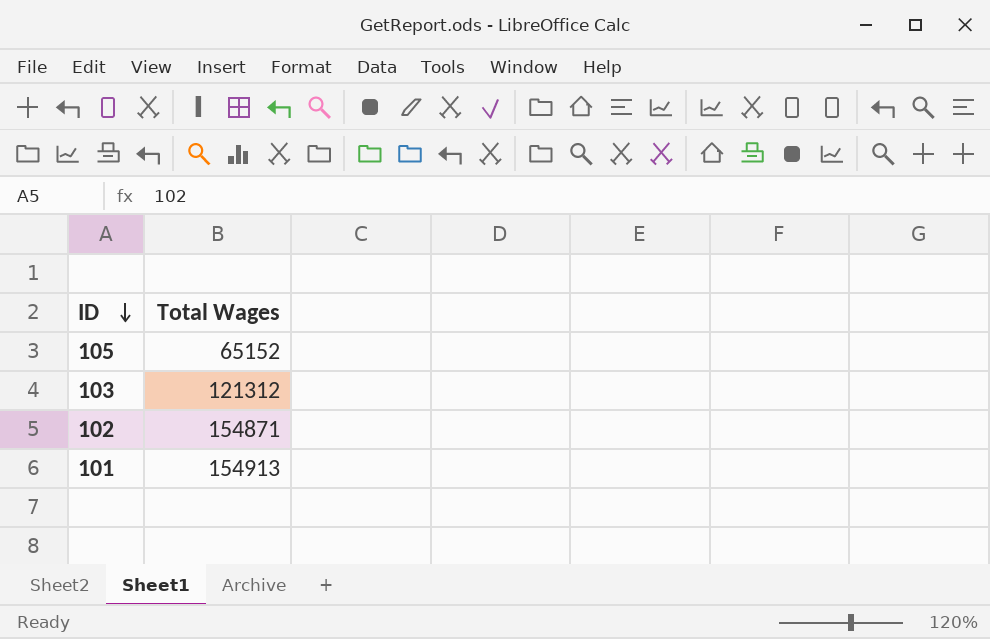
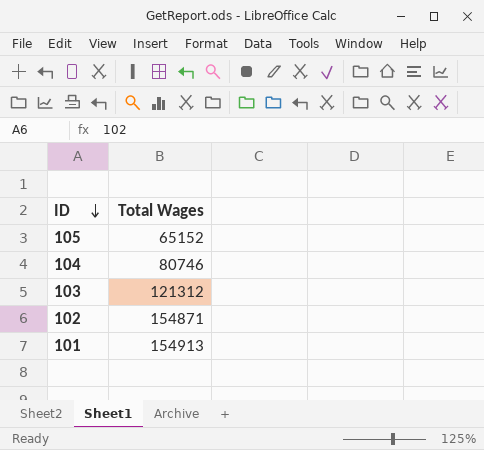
row 104: none -> 80746

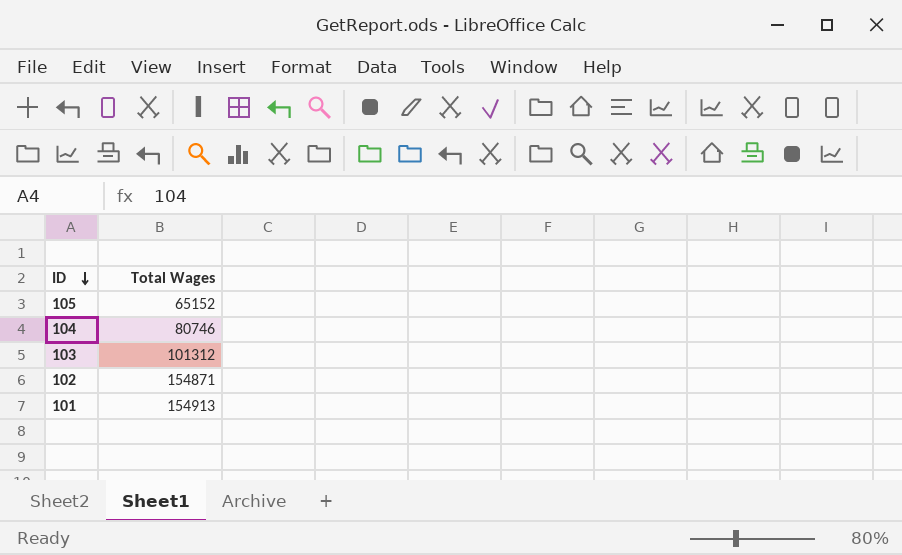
103 | Total Wages: 121312 -> 101312

